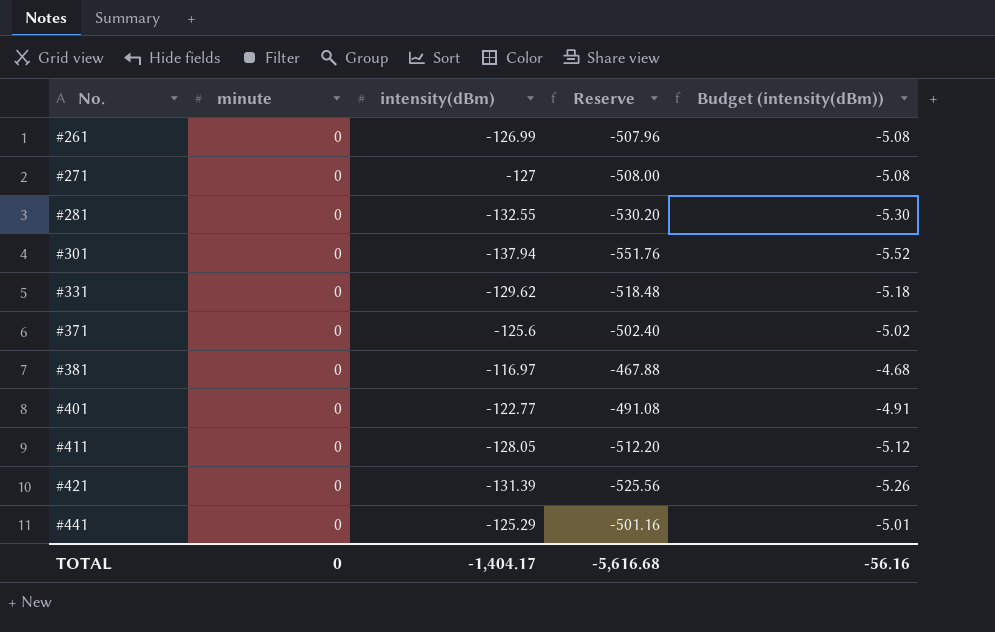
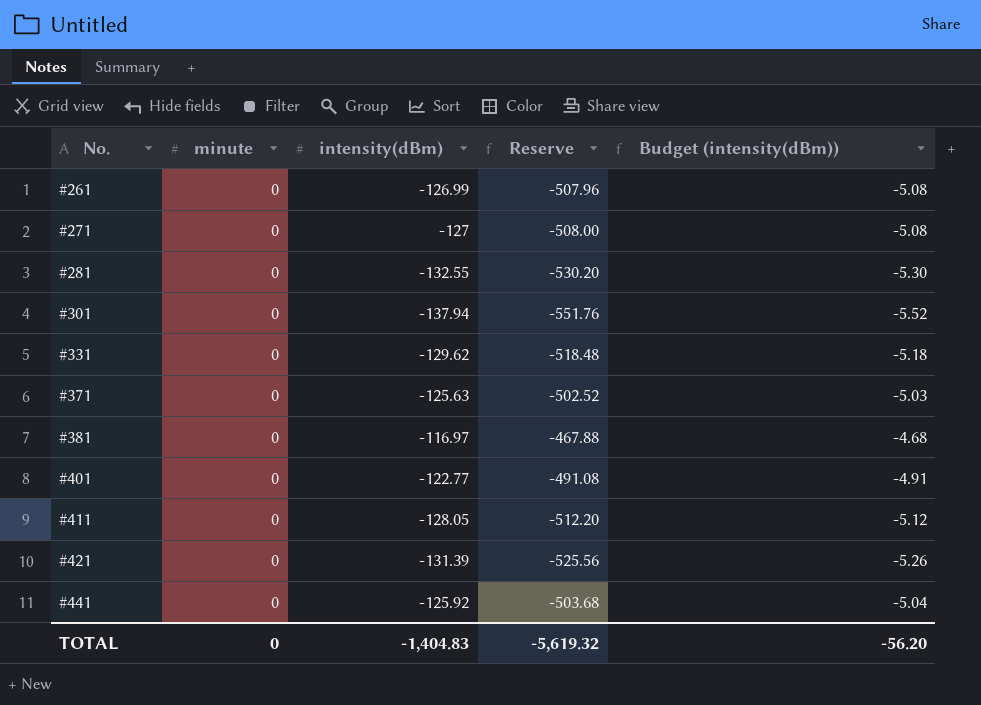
#371 | intensity(dBm): -125.6 -> -125.63
#371 | Reserve: -502.40 -> -502.52
#371 | Budget (intensity(dBm)): -5.02 -> -5.03
#441 | intensity(dBm): -125.29 -> -125.92
#441 | Reserve: -501.16 -> -503.68
#441 | Budget (intensity(dBm)): -5.01 -> -5.04
TOTAL | intensity(dBm): -1,404.17 -> -1,404.83
TOTAL | Reserve: -5,616.68 -> -5,619.32
TOTAL | Budget (intensity(dBm)): -56.16 -> -56.20

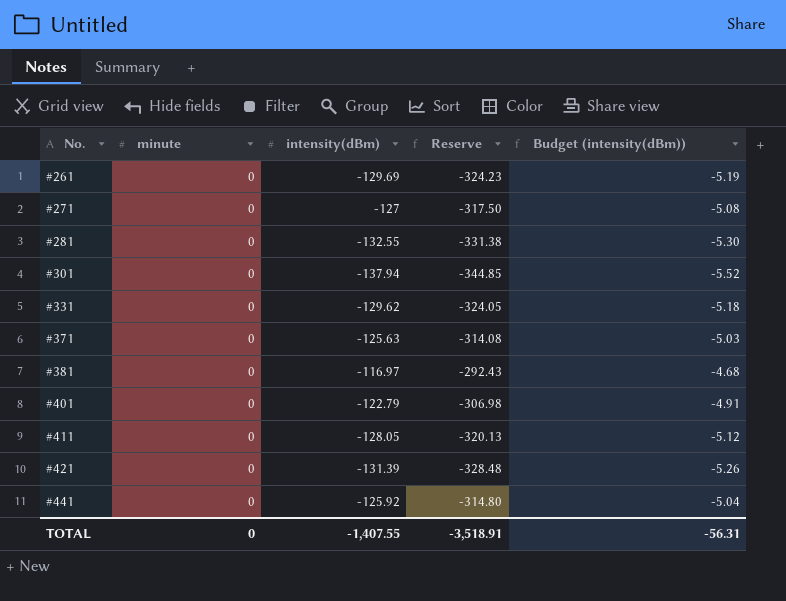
column Reserve | formula: [intensity(dBm)] * 4 -> [intensity(dBm)] * 2.5
#261 | intensity(dBm): -126.99 -> -129.69
#261 | Budget (intensity(dBm)): -5.08 -> -5.19
#401 | intensity(dBm): -122.77 -> -122.79
TOTAL | intensity(dBm): -1,404.83 -> -1,407.55
TOTAL | Reserve: -5,619.32 -> -3,518.91
TOTAL | Budget (intensity(dBm)): -56.20 -> -56.31

